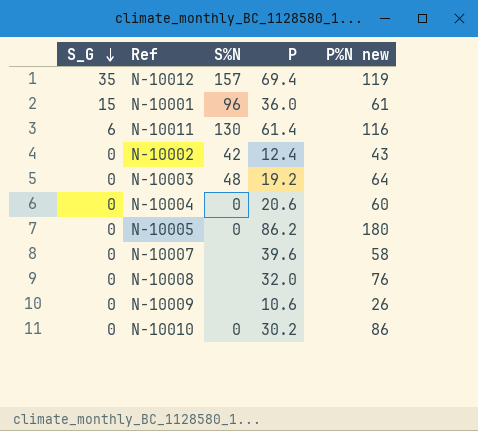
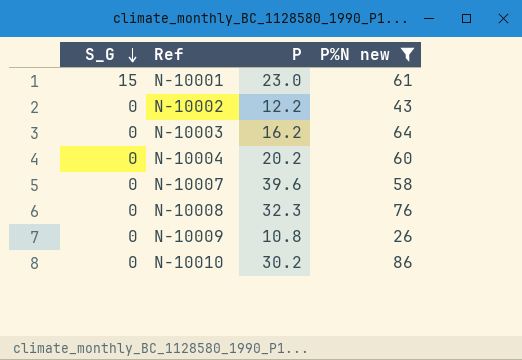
filter: none -> P%N new <= 86
column S%N | position: 3 -> none
N-10001 | P: 36.0 -> 23.0
N-10002 | P: 12.4 -> 12.2
N-10003 | P: 19.2 -> 16.2
N-10004 | P: 20.6 -> 20.2
N-10008 | P: 32.0 -> 32.3
N-10009 | P: 10.6 -> 10.8

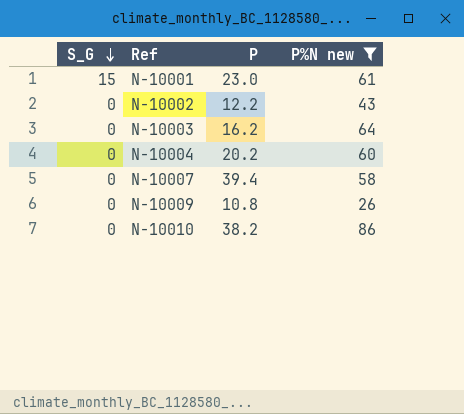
row N-10008: 0 | 32.3 | 76 -> none
N-10007 | P: 39.6 -> 39.4
N-10010 | P: 30.2 -> 38.2

